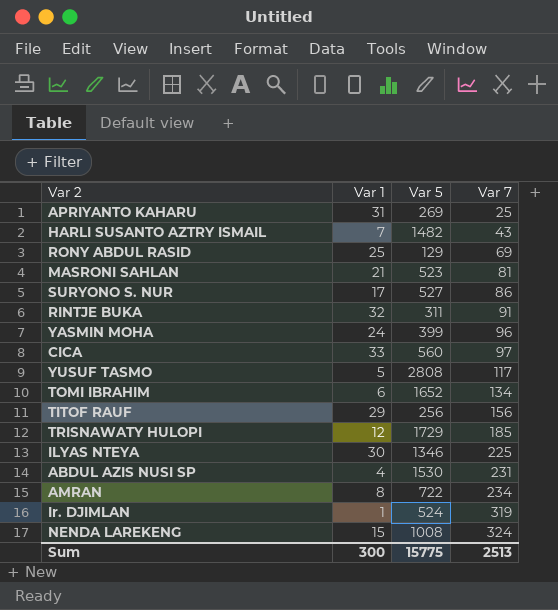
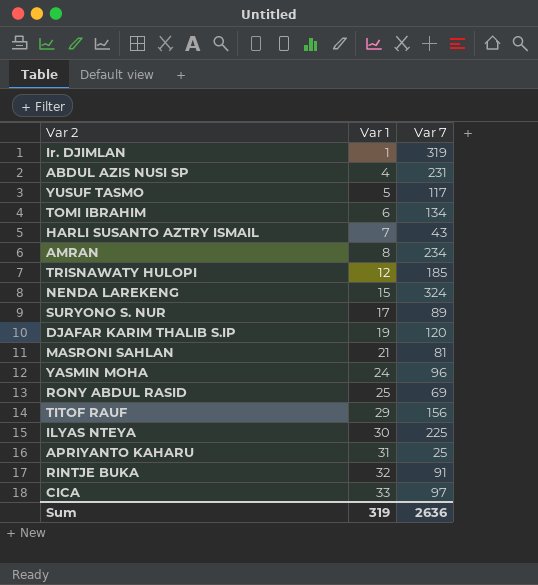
row order: Var 7 ascending -> Var 1 ascending
column Var 5 | position: 3 -> none
SURYONO S. NUR | Var 7: 86 -> 89
row DJAFAR KARIM THALIB S.IP: none -> 19 | 120
Sum | Var 1: 300 -> 319
Sum | Var 7: 2513 -> 2636

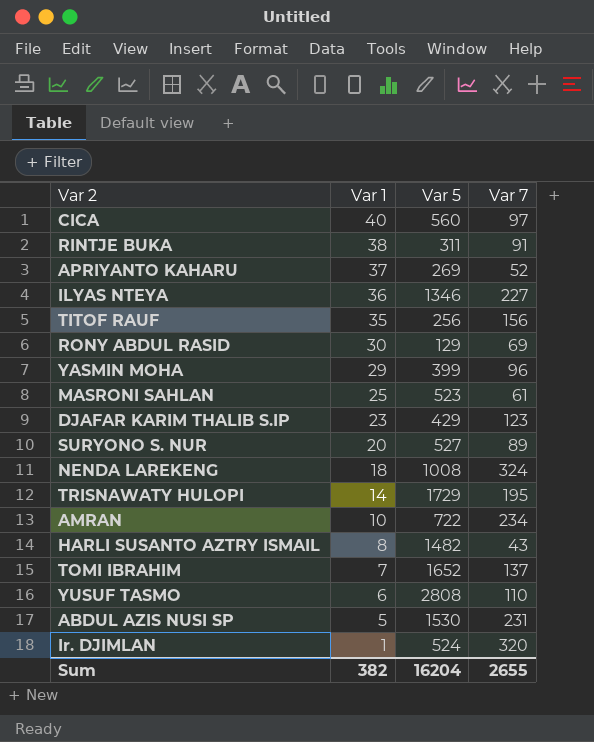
row order: Var 1 ascending -> Var 1 descending
column Var 5 | position: none -> 3
CICA | Var 1: 33 -> 40
RINTJE BUKA | Var 1: 32 -> 38
APRIYANTO KAHARU | Var 1: 31 -> 37
APRIYANTO KAHARU | Var 7: 25 -> 52
ILYAS NTEYA | Var 1: 30 -> 36
ILYAS NTEYA | Var 7: 225 -> 227
TITOF RAUF | Var 1: 29 -> 35
RONY ABDUL RASID | Var 1: 25 -> 30
YASMIN MOHA | Var 1: 24 -> 29
MASRONI SAHLAN | Var 1: 21 -> 25
MASRONI SAHLAN | Var 7: 81 -> 61
DJAFAR KARIM THALIB S.IP | Var 1: 19 -> 23
DJAFAR KARIM THALIB S.IP | Var 7: 120 -> 123
SURYONO S. NUR | Var 1: 17 -> 20
NENDA LAREKENG | Var 1: 15 -> 18
TRISNAWATY HULOPI | Var 1: 12 -> 14
TRISNAWATY HULOPI | Var 7: 185 -> 195
AMRAN | Var 1: 8 -> 10
HARLI SUSANTO AZTRY ISMAIL | Var 1: 7 -> 8
TOMI IBRAHIM | Var 1: 6 -> 7
TOMI IBRAHIM | Var 7: 134 -> 137
YUSUF TASMO | Var 1: 5 -> 6
YUSUF TASMO | Var 7: 117 -> 110
ABDUL AZIS NUSI SP | Var 1: 4 -> 5
Ir. DJIMLAN | Var 7: 319 -> 320
Sum | Var 1: 319 -> 382
Sum | Var 7: 2636 -> 2655

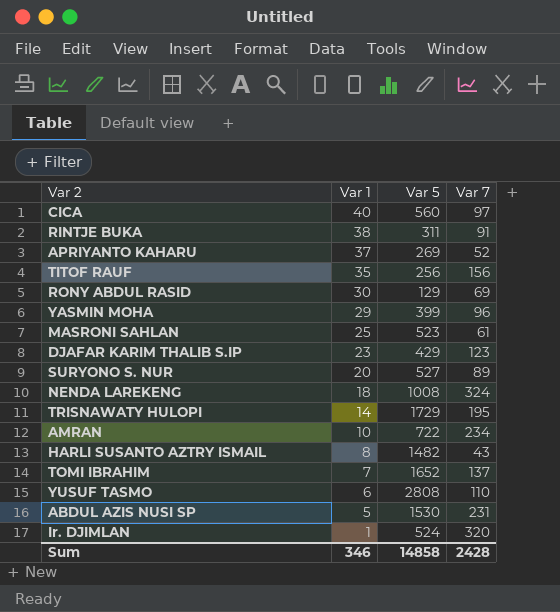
row ILYAS NTEYA: 36 | 1346 | 227 -> none
Sum | Var 1: 382 -> 346
Sum | Var 5: 16204 -> 14858
Sum | Var 7: 2655 -> 2428

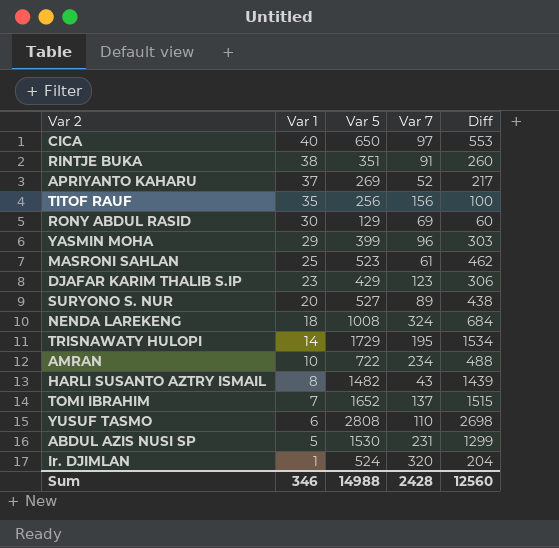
column Diff | formula: none -> [Var 5] - [Var 7]
CICA | Var 5: 560 -> 650
RINTJE BUKA | Var 5: 311 -> 351
Sum | Var 5: 14858 -> 14988

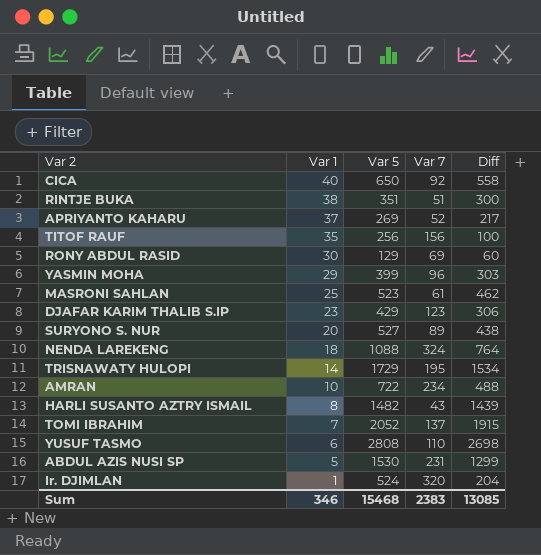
CICA | Var 7: 97 -> 92
CICA | Diff: 553 -> 558
RINTJE BUKA | Var 7: 91 -> 51
RINTJE BUKA | Diff: 260 -> 300
NENDA LAREKENG | Var 5: 1008 -> 1088
NENDA LAREKENG | Diff: 684 -> 764
TOMI IBRAHIM | Var 5: 1652 -> 2052
TOMI IBRAHIM | Diff: 1515 -> 1915
Sum | Var 5: 14988 -> 15468
Sum | Var 7: 2428 -> 2383
Sum | Diff: 12560 -> 13085

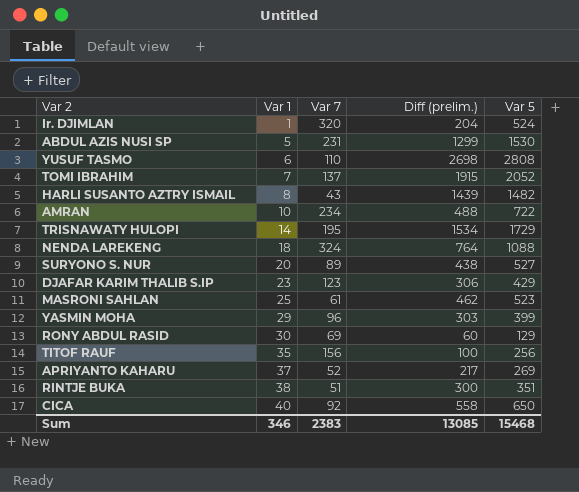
row order: Var 1 descending -> Var 1 ascending
column name: Diff -> Diff (prelim.)
column Var 5 | position: 3 -> 5

